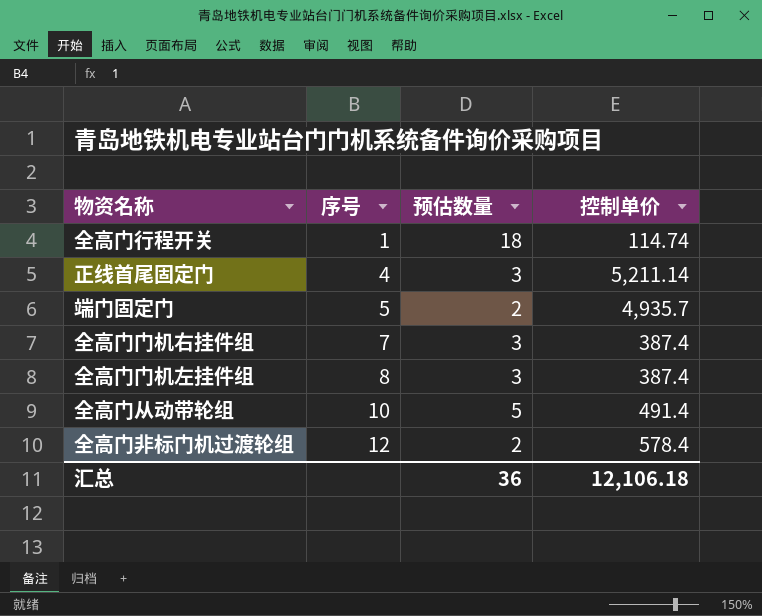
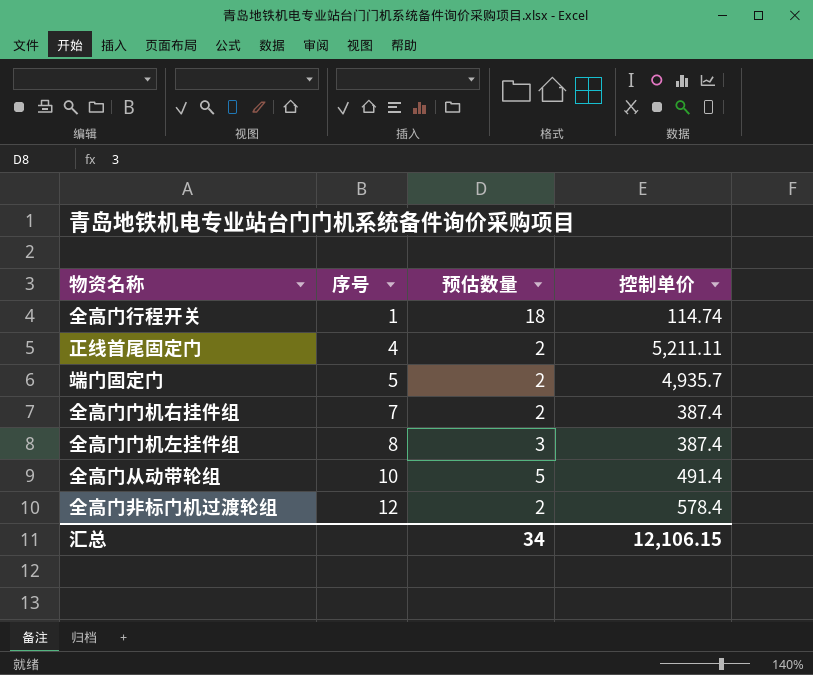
正线首尾固定门 | 预估数量: 3 -> 2
正线首尾固定门 | 控制单价: 5,211.14 -> 5,211.11
全高门门机右挂件组 | 预估数量: 3 -> 2
汇总 | 预估数量: 36 -> 34
汇总 | 控制单价: 12,106.18 -> 12,106.15

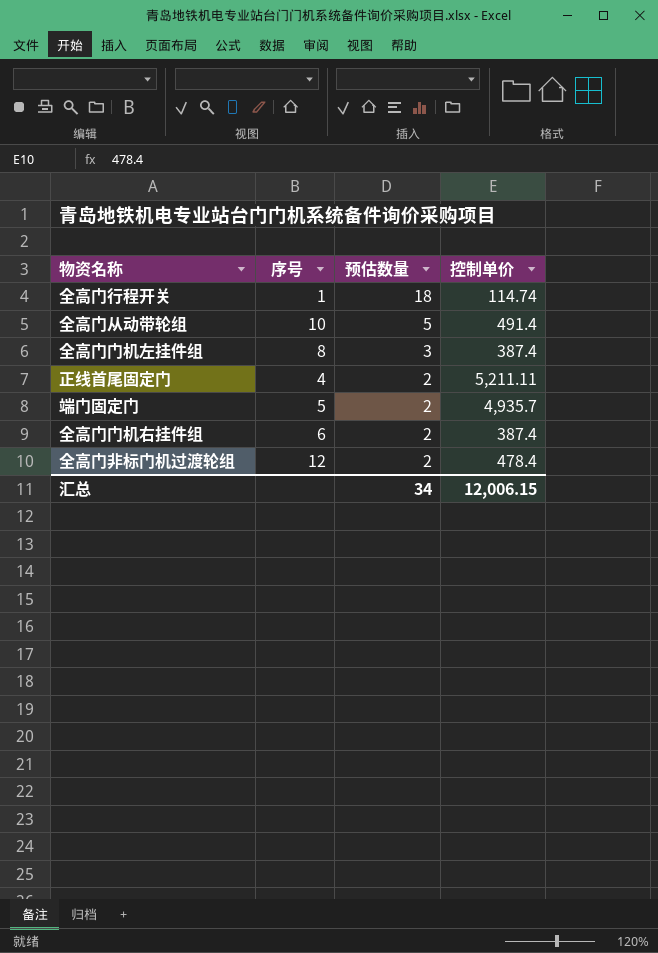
row order: 序号 ascending -> 预估数量 descending
全高门门机右挂件组 | 序号: 7 -> 6
全高门非标门机过渡轮组 | 控制单价: 578.4 -> 478.4
汇总 | 控制单价: 12,106.15 -> 12,006.15

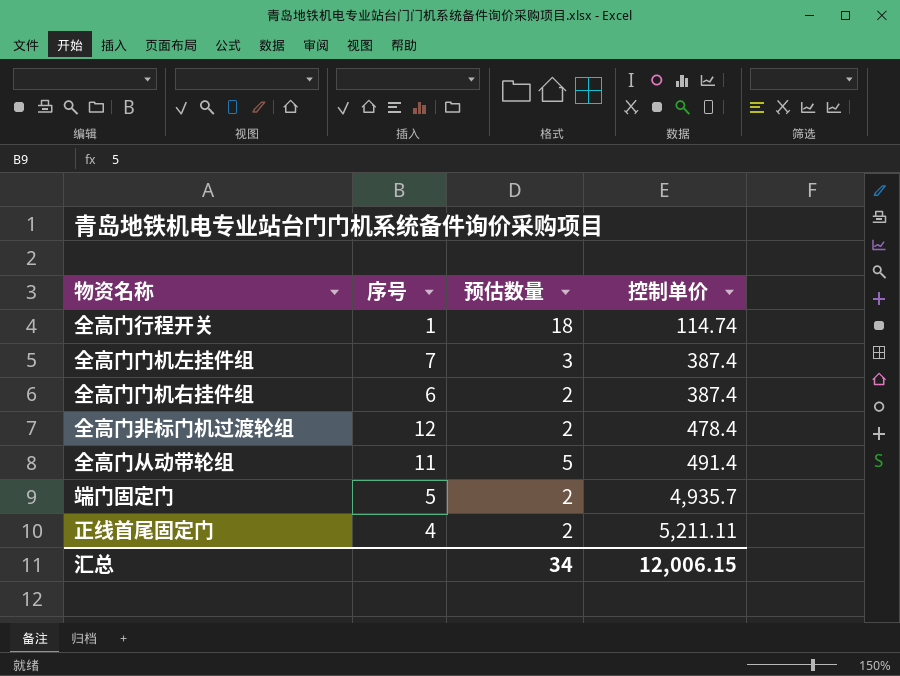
row order: 预估数量 descending -> 控制单价 ascending
全高门门机左挂件组 | 序号: 8 -> 7
全高门从动带轮组 | 序号: 10 -> 11

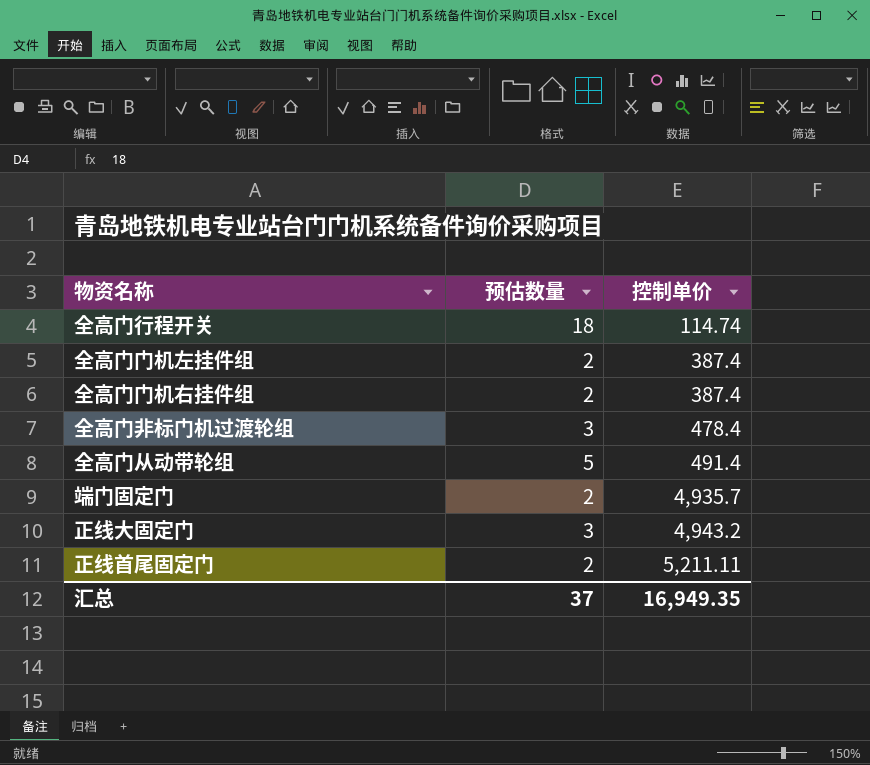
column 序号 | position: 2 -> none
全高门门机左挂件组 | 预估数量: 3 -> 2
全高门非标门机过渡轮组 | 预估数量: 2 -> 3
row 正线大固定门: none -> 3 | 4,943.2
汇总 | 预估数量: 34 -> 37
汇总 | 控制单价: 12,006.15 -> 16,949.35

